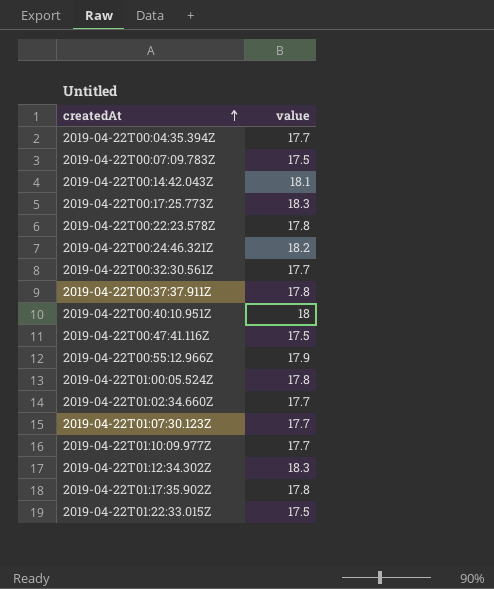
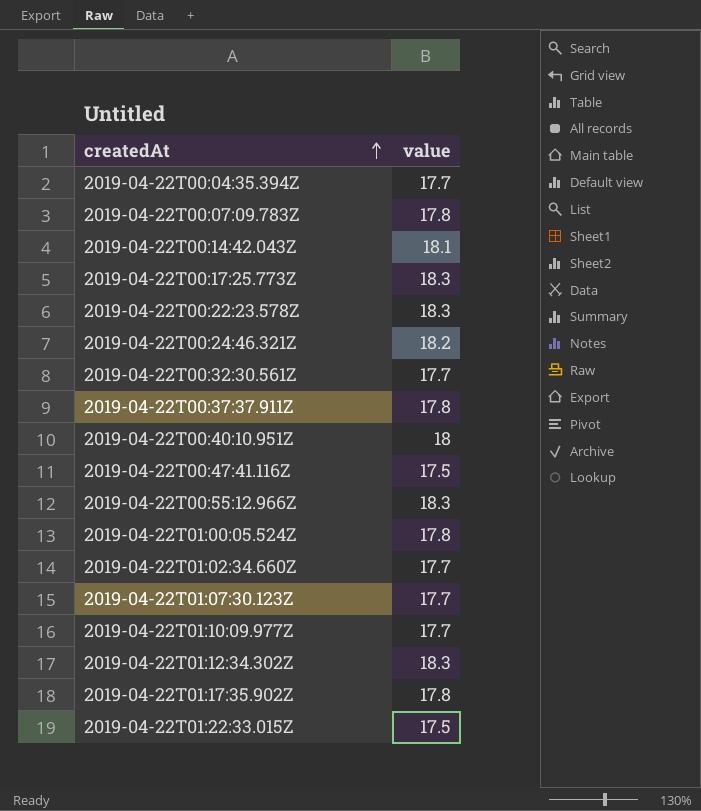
2019-04-22T00:07:09.783Z | value: 17.5 -> 17.8
2019-04-22T00:22:23.578Z | value: 17.8 -> 18.3
2019-04-22T00:55:12.966Z | value: 17.9 -> 18.3

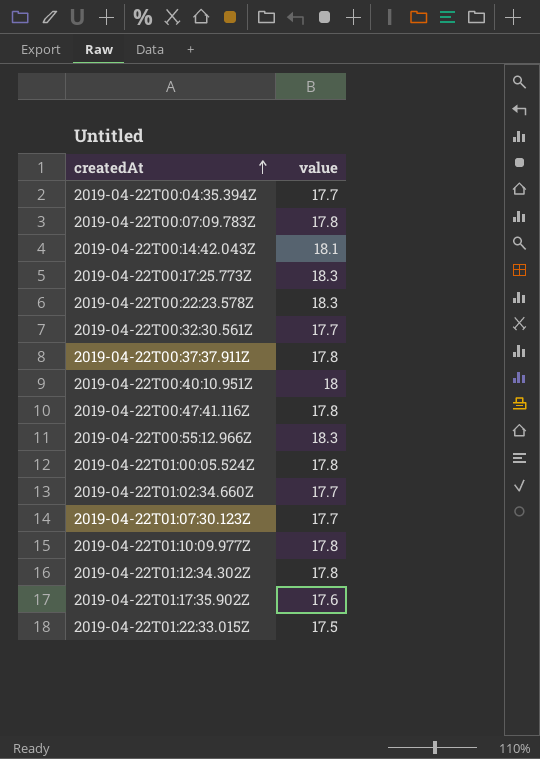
row 2019-04-22T00:24:46.321Z: 18.2 -> none
2019-04-22T00:47:41.116Z | value: 17.5 -> 17.8
2019-04-22T01:10:09.977Z | value: 17.7 -> 17.8
2019-04-22T01:12:34.302Z | value: 18.3 -> 17.8
2019-04-22T01:17:35.902Z | value: 17.8 -> 17.6

